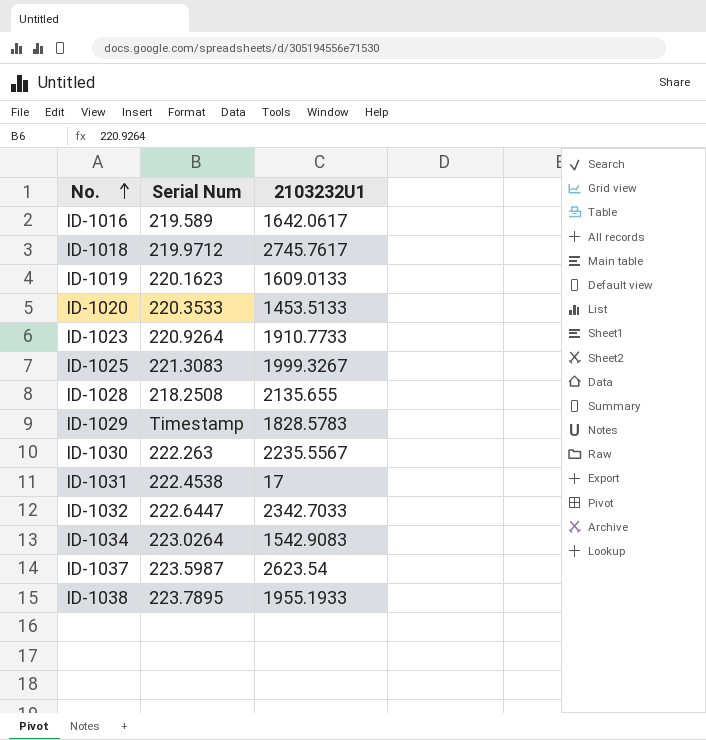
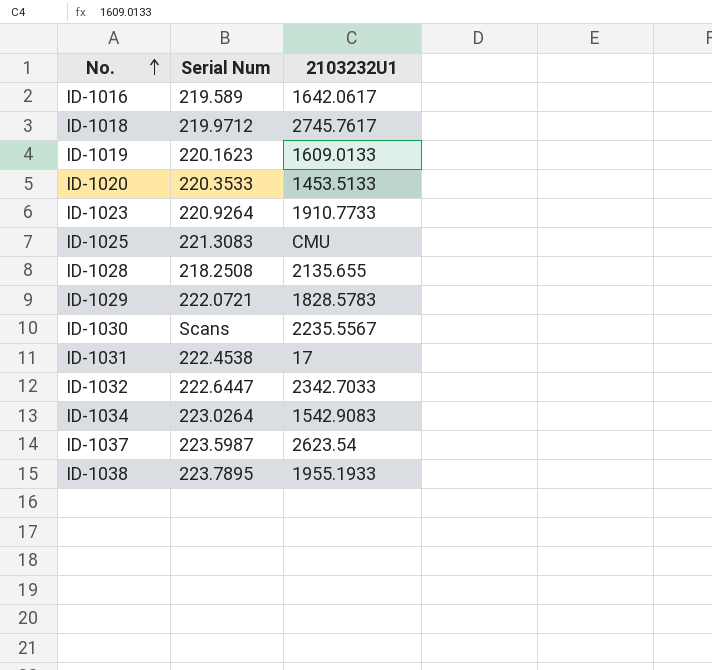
ID-1025 | 2103232U1: 1999.3267 -> CMU
ID-1029 | Serial Num: Timestamp -> 222.0721
ID-1030 | Serial Num: 222.263 -> Scans

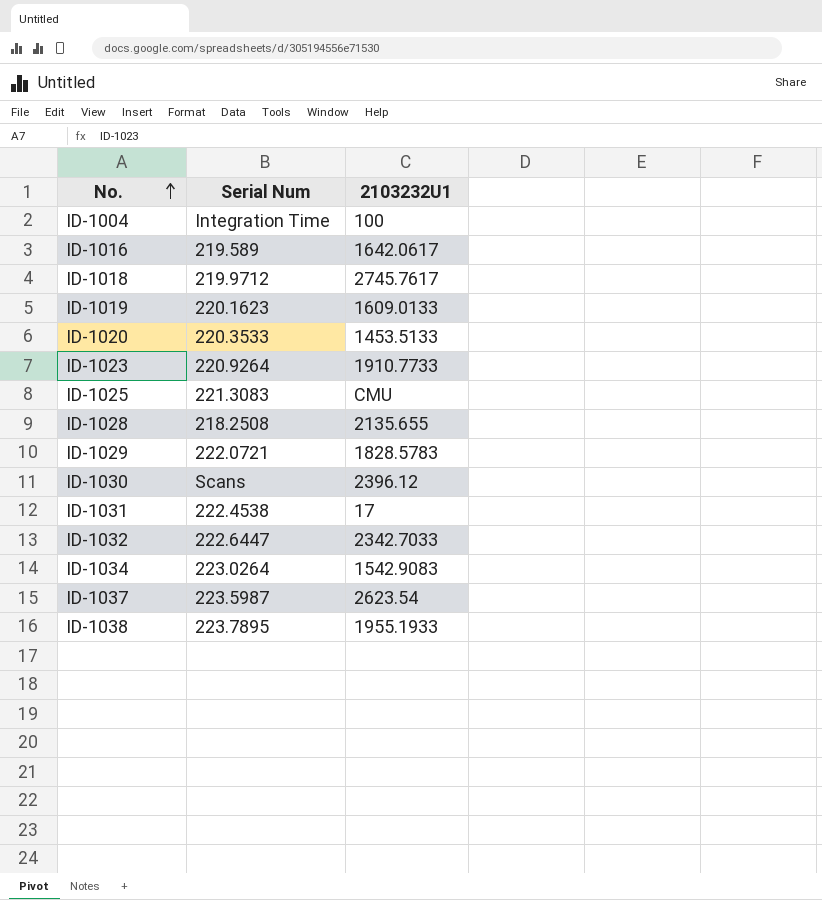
row ID-1004: none -> Integration Time | 100
ID-1030 | 2103232U1: 2235.5567 -> 2396.12

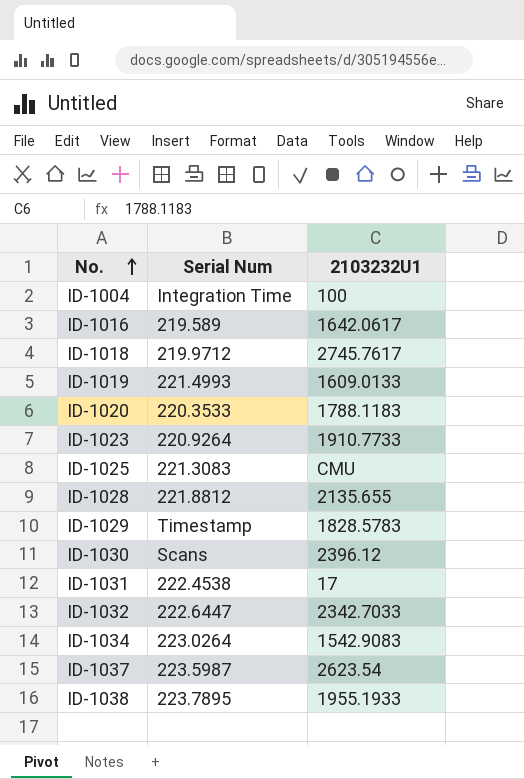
ID-1019 | Serial Num: 220.1623 -> 221.4993
ID-1020 | 2103232U1: 1453.5133 -> 1788.1183
ID-1028 | Serial Num: 218.2508 -> 221.8812
ID-1029 | Serial Num: 222.0721 -> Timestamp

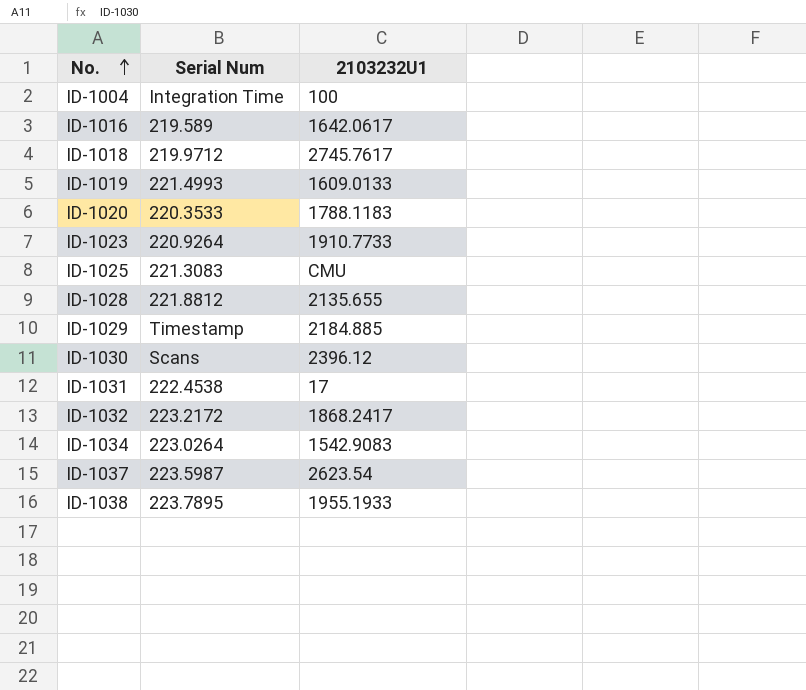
ID-1029 | 2103232U1: 1828.5783 -> 2184.885
ID-1032 | Serial Num: 222.6447 -> 223.2172
ID-1032 | 2103232U1: 2342.7033 -> 1868.2417

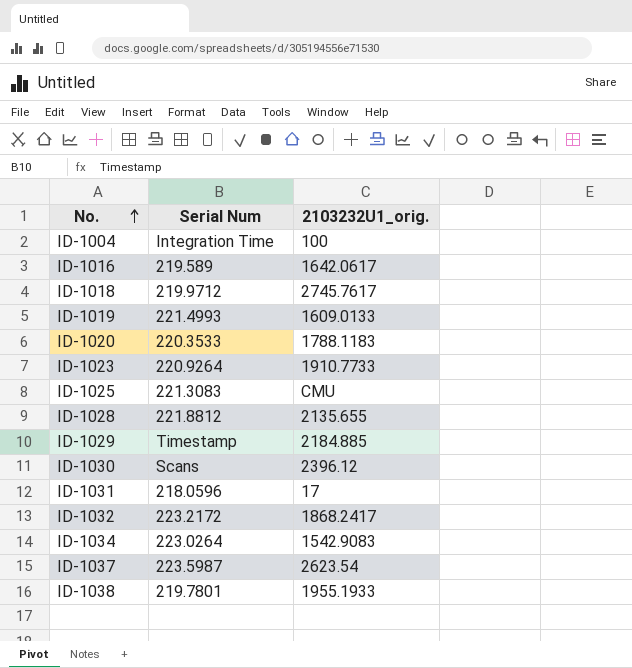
column name: 2103232U1 -> 2103232U1_orig.
ID-1031 | Serial Num: 222.4538 -> 218.0596
ID-1038 | Serial Num: 223.7895 -> 219.7801

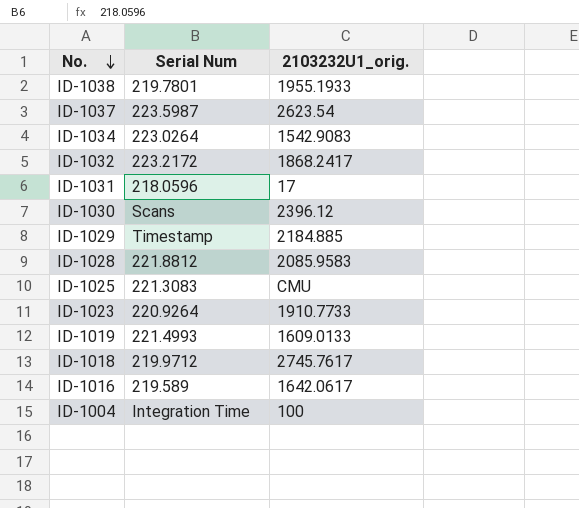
row order: No. ascending -> No. descending
row ID-1020: 220.3533 | 1788.1183 -> none
ID-1028 | 2103232U1_orig.: 2135.655 -> 2085.9583

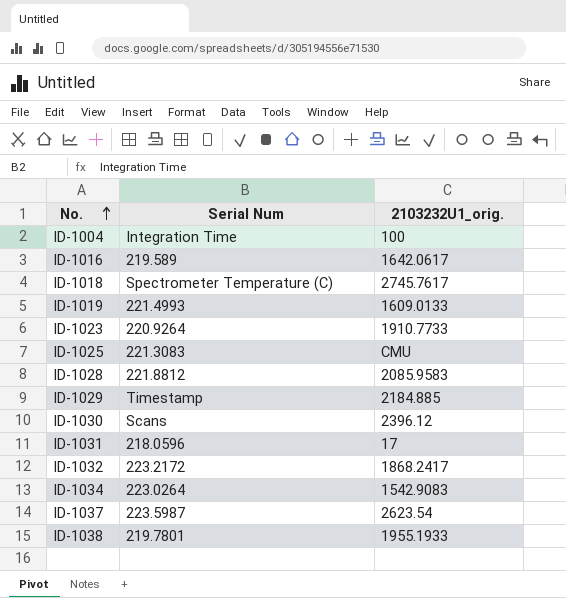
row order: No. descending -> No. ascending
ID-1018 | Serial Num: 219.9712 -> Spectrometer Temperature (C)

